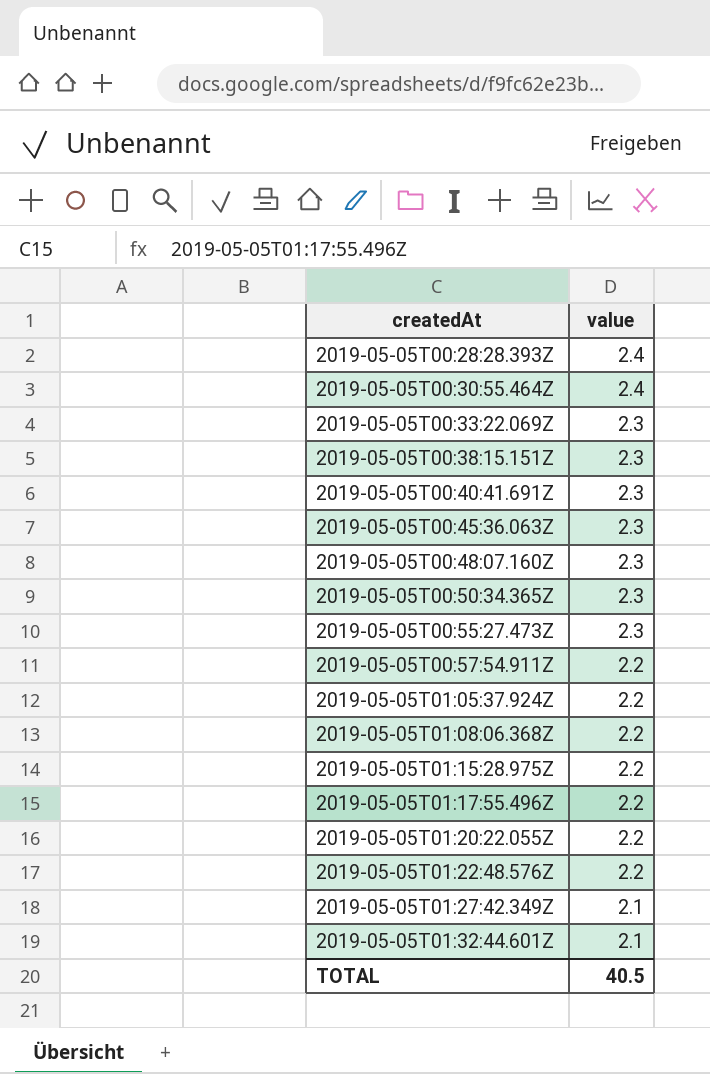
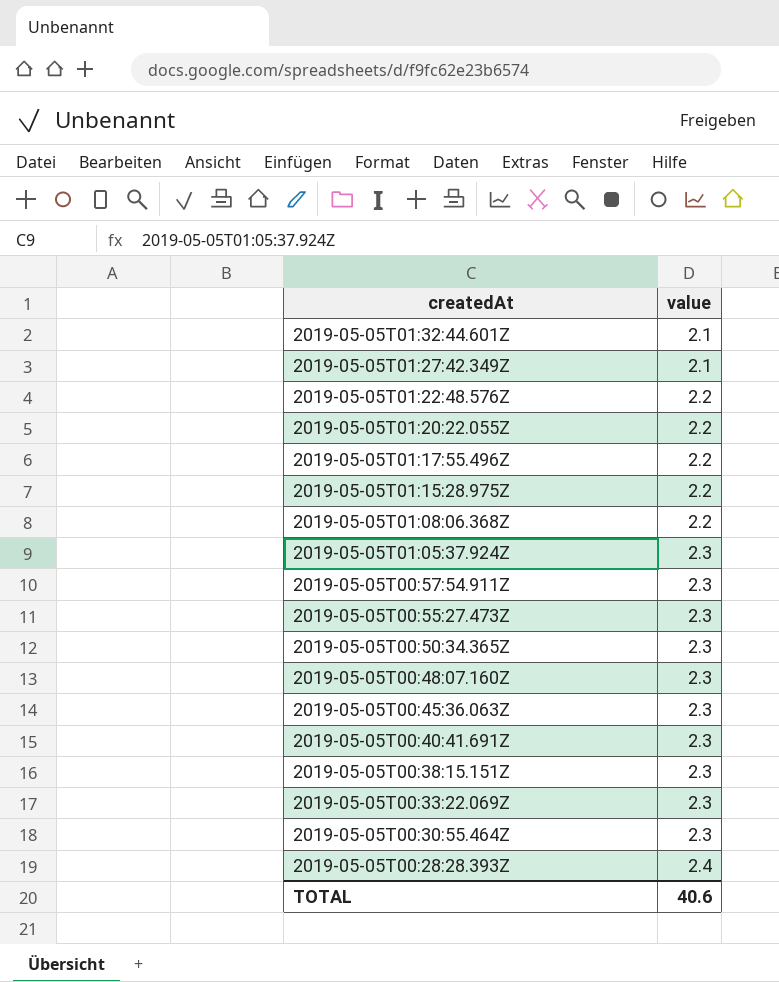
row order: createdAt ascending -> createdAt descending
2019-05-05T01:05:37.924Z | value: 2.2 -> 2.3
2019-05-05T00:57:54.911Z | value: 2.2 -> 2.3
2019-05-05T00:30:55.464Z | value: 2.4 -> 2.3
TOTAL | value: 40.5 -> 40.6

